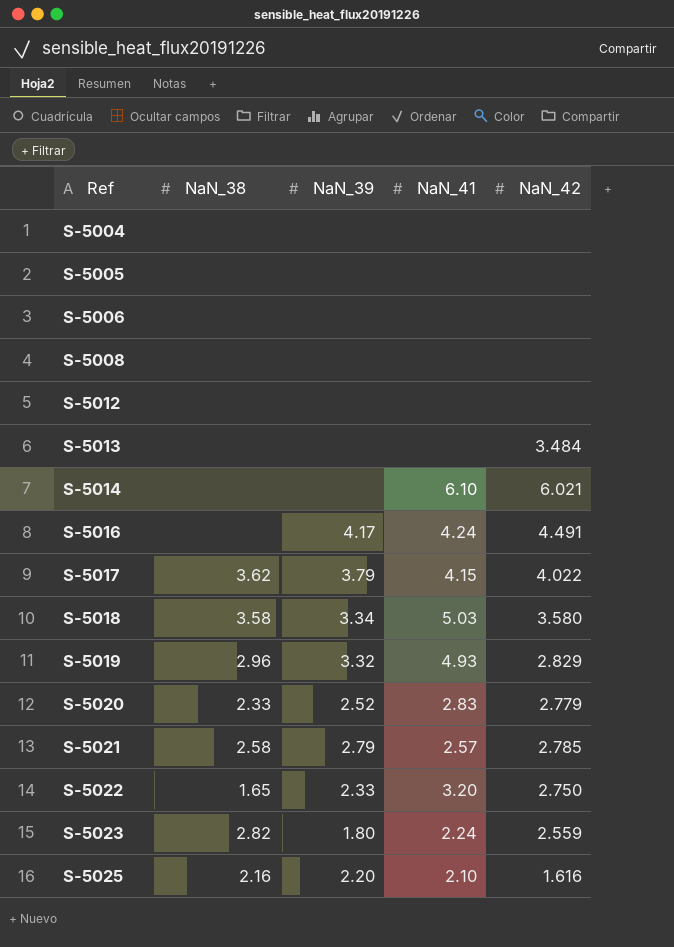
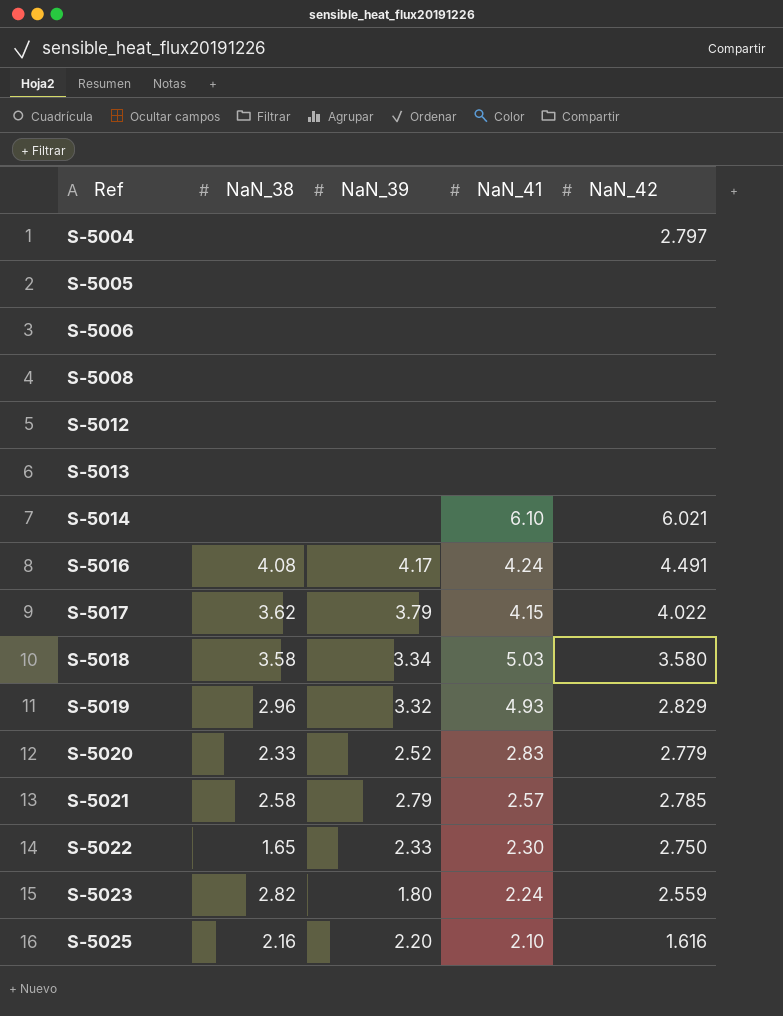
S-5004 | NaN_42: none -> 2.797
S-5013 | NaN_42: 3.484 -> none
S-5016 | NaN_38: none -> 4.08
S-5022 | NaN_41: 3.20 -> 2.30

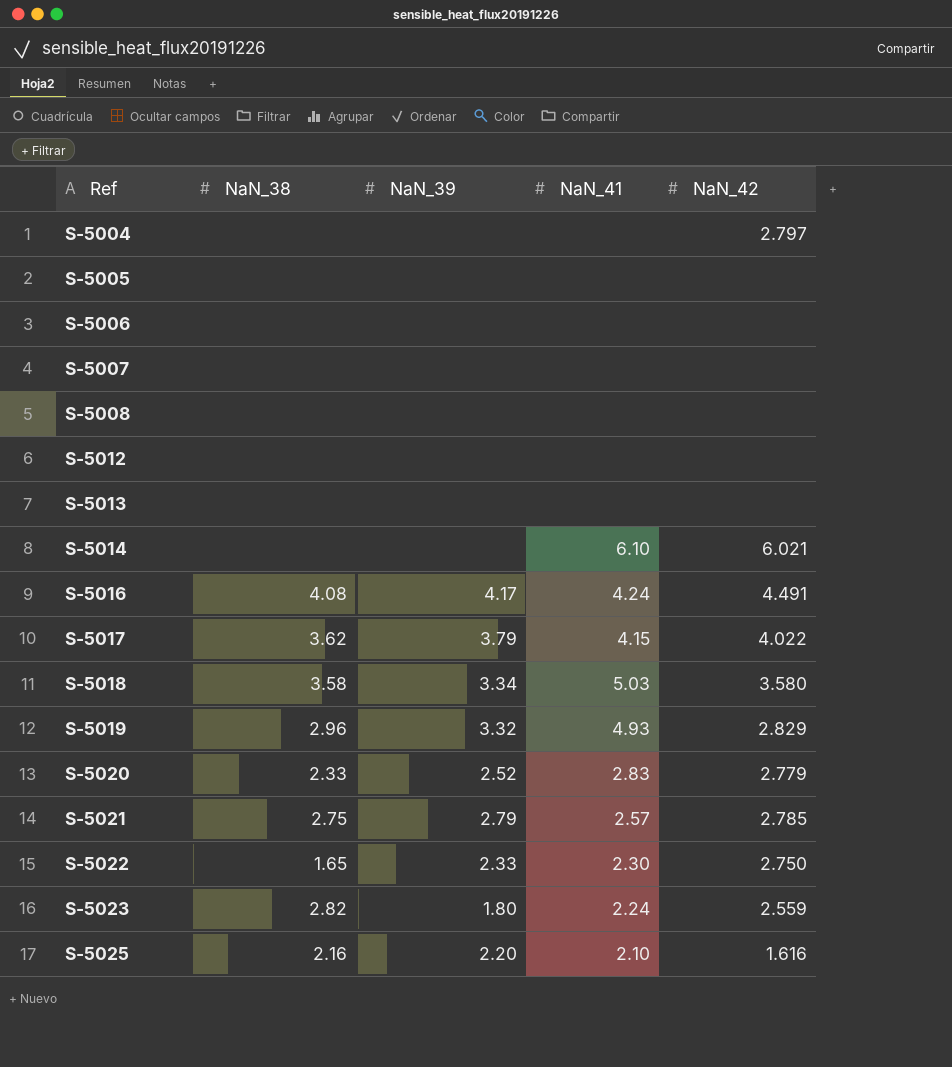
row S-5007: none -> none | none | none | none
S-5021 | NaN_38: 2.58 -> 2.75

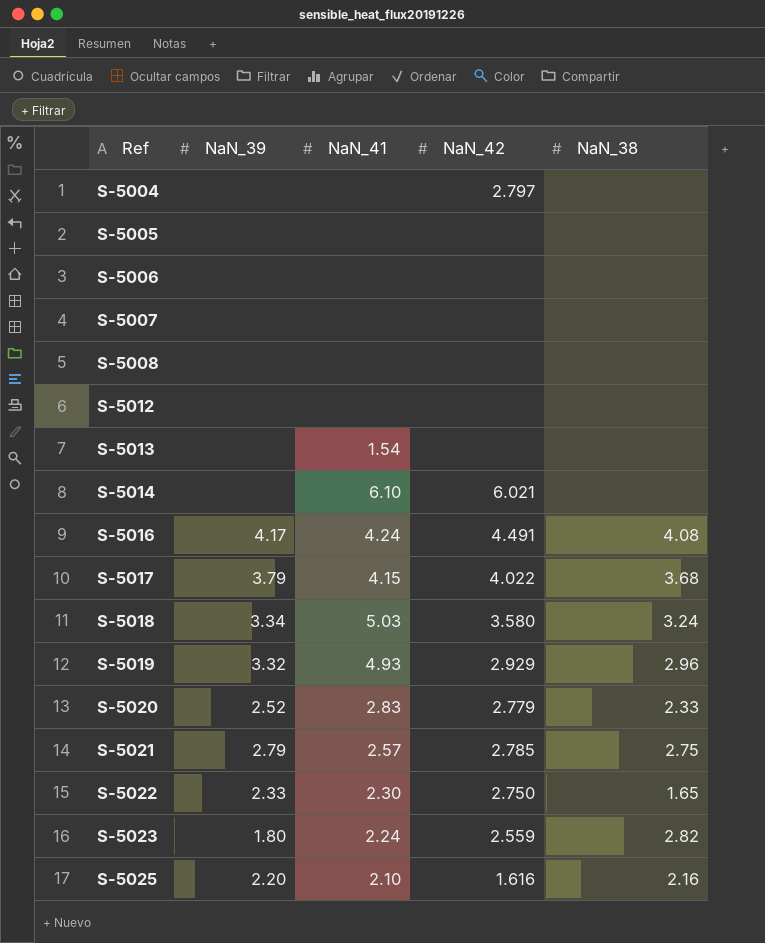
column NaN_38 | position: 2 -> 5
S-5013 | NaN_41: none -> 1.54
S-5017 | NaN_38: 3.62 -> 3.68
S-5018 | NaN_38: 3.58 -> 3.24
S-5019 | NaN_42: 2.829 -> 2.929

